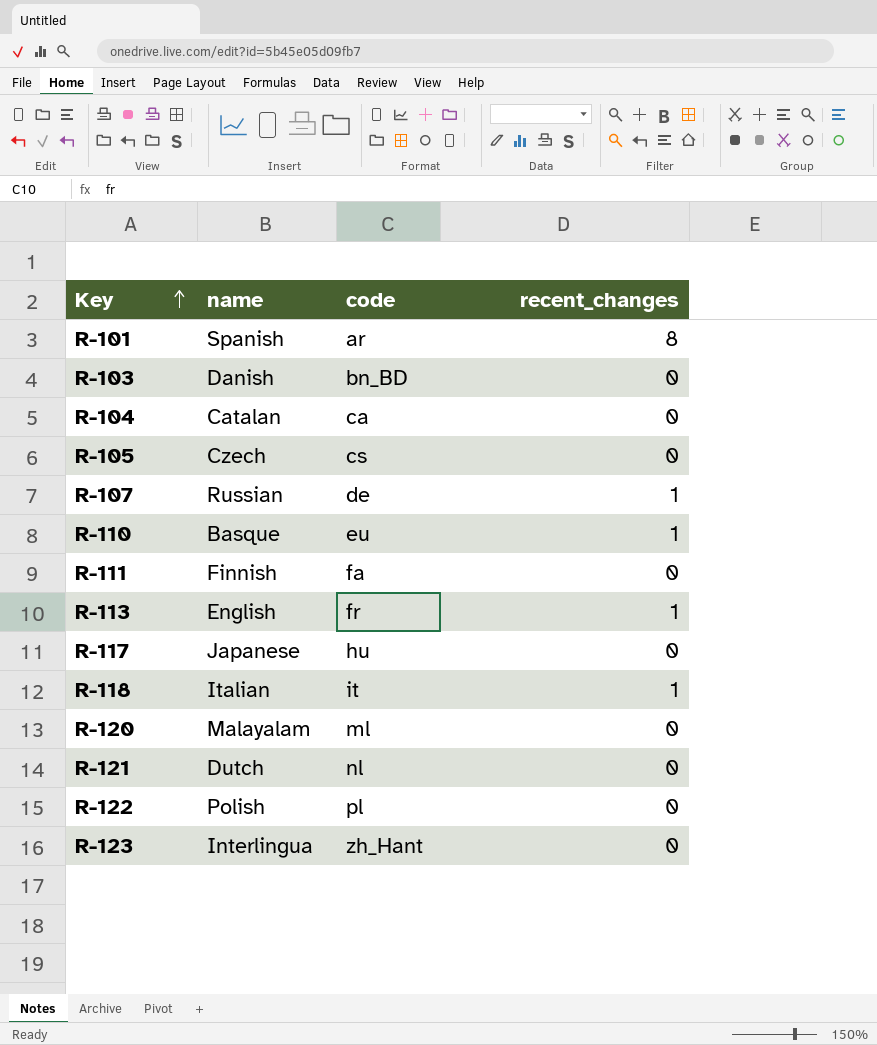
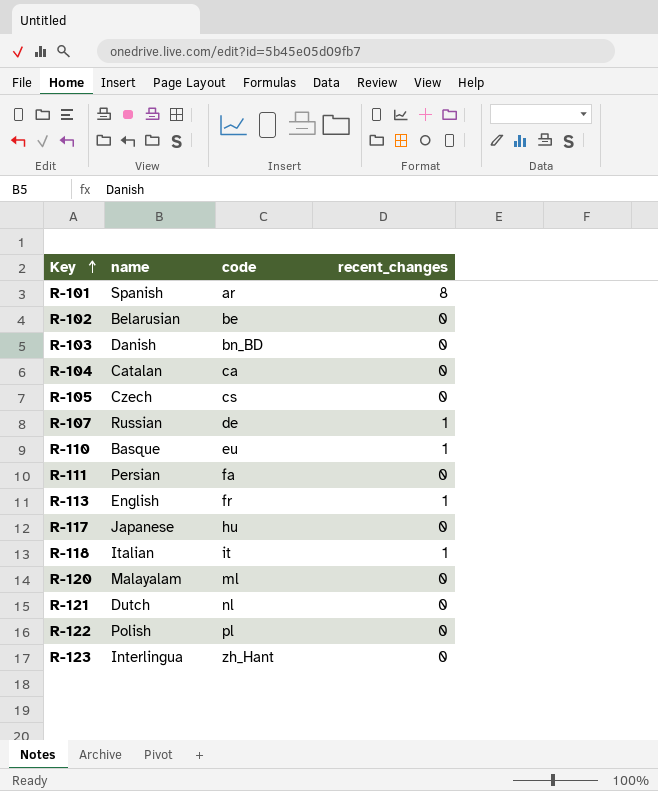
row R-102: none -> Belarusian | be | 0
R-111 | name: Finnish -> Persian

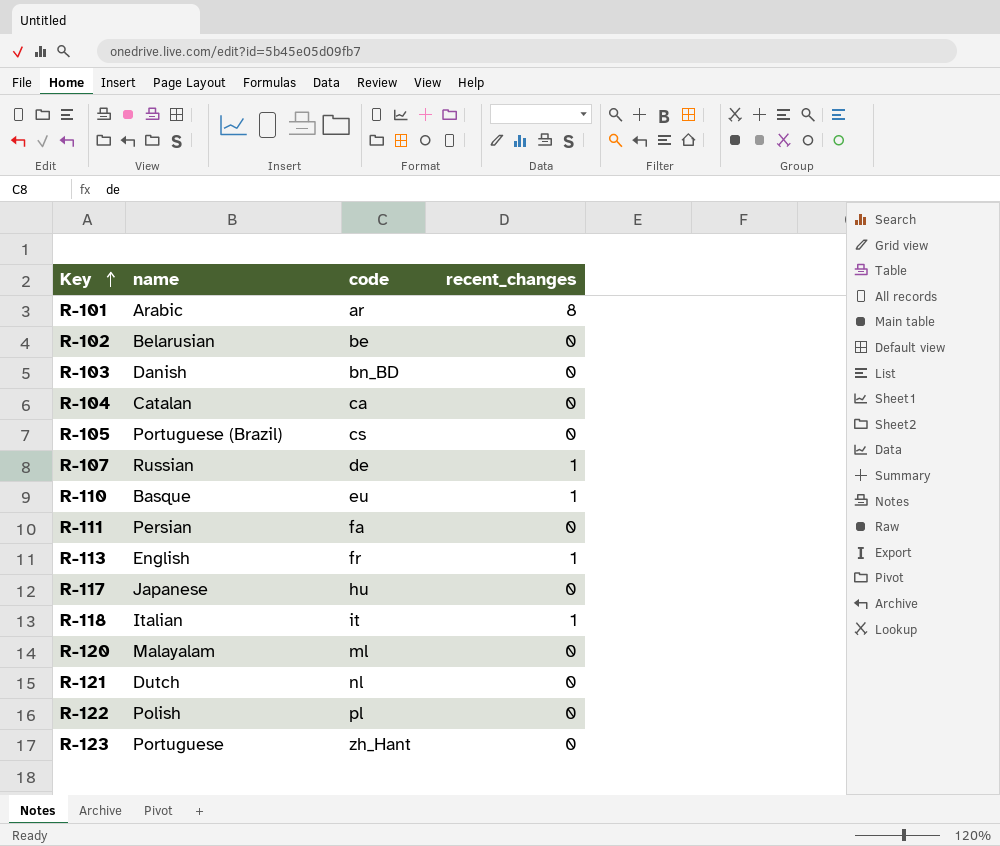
R-101 | name: Spanish -> Arabic
R-105 | name: Czech -> Portuguese (Brazil)
R-123 | name: Interlingua -> Portuguese

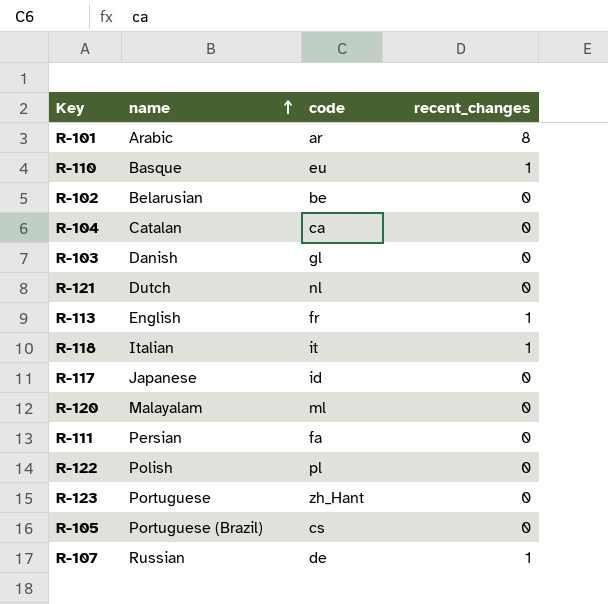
row order: Key ascending -> name ascending
R-103 | code: bn_BD -> gl
R-117 | code: hu -> id

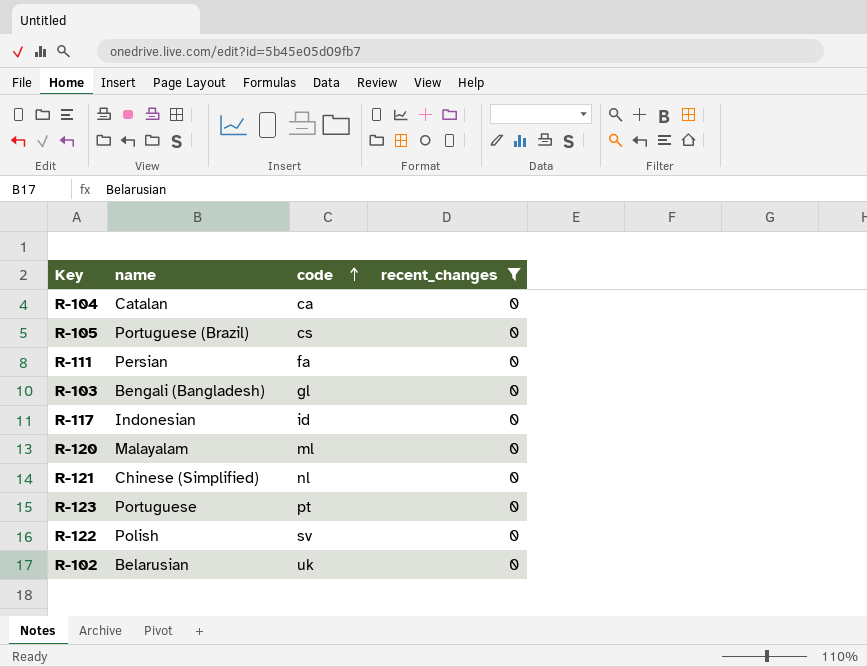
filter: none -> recent_changes = 0
row order: name ascending -> code ascending
R-103 | name: Danish -> Bengali (Bangladesh)
R-117 | name: Japanese -> Indonesian
R-121 | name: Dutch -> Chinese (Simplified)
R-123 | code: zh_Hant -> pt
R-122 | code: pl -> sv
R-102 | code: be -> uk

